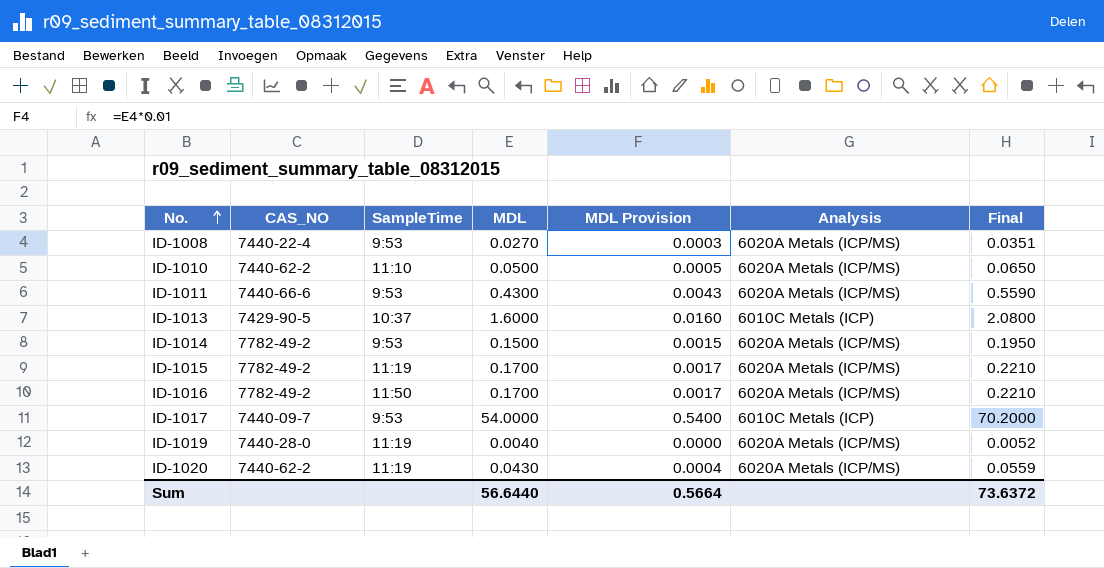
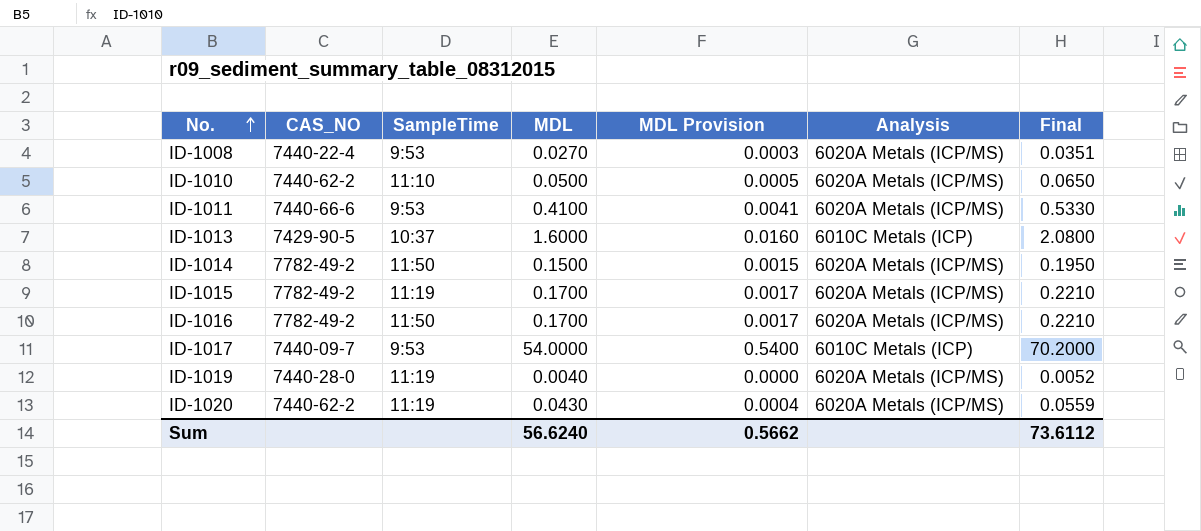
ID-1011 | MDL: 0.4300 -> 0.4100
ID-1011 | MDL Provision: 0.0043 -> 0.0041
ID-1011 | Final: 0.5590 -> 0.5330
ID-1014 | SampleTime: 9:53 -> 11:50
Sum | MDL: 56.6440 -> 56.6240
Sum | MDL Provision: 0.5664 -> 0.5662
Sum | Final: 73.6372 -> 73.6112

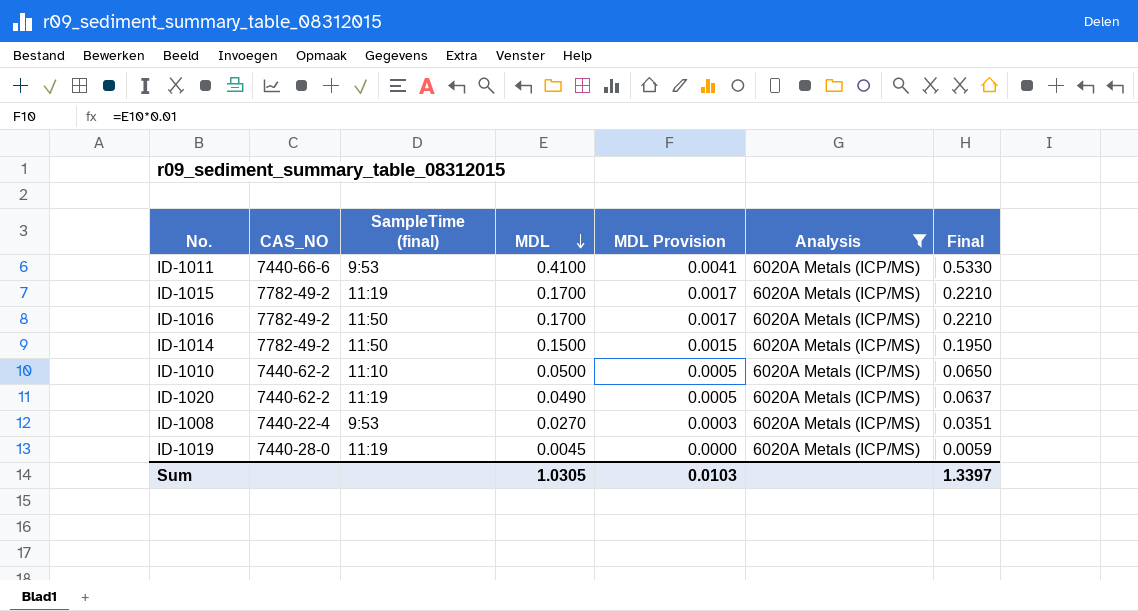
filter: none -> Analysis = 6020A Metals (ICP/MS)
row order: No. ascending -> MDL descending
column name: SampleTime -> SampleTime (final)
ID-1020 | MDL: 0.0430 -> 0.0490
ID-1020 | MDL Provision: 0.0004 -> 0.0005
ID-1020 | Final: 0.0559 -> 0.0637
ID-1019 | MDL: 0.0040 -> 0.0045
ID-1019 | Final: 0.0052 -> 0.0059
Sum | MDL: 56.6240 -> 1.0305
Sum | MDL Provision: 0.5662 -> 0.0103
Sum | Final: 73.6112 -> 1.3397

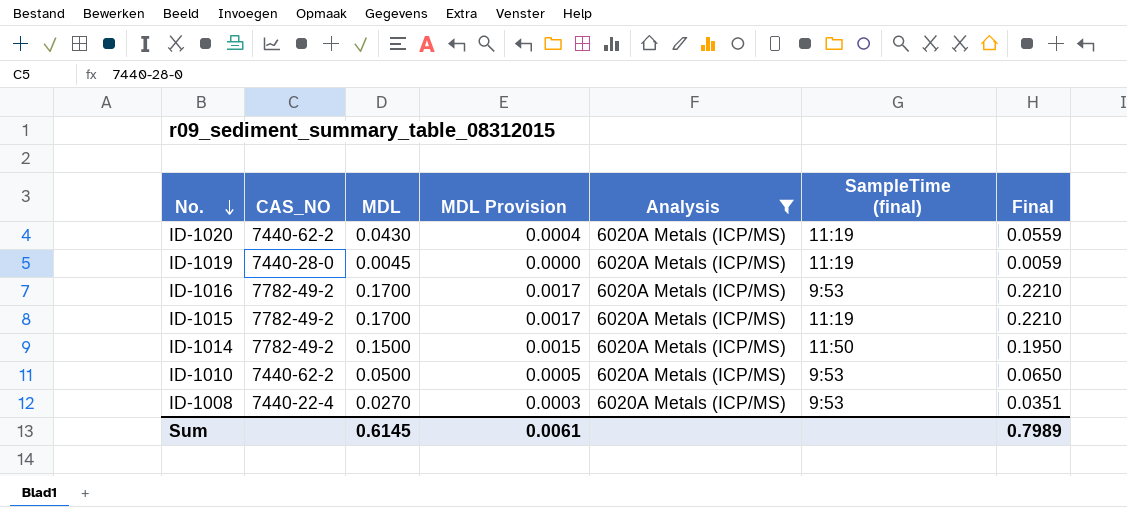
row order: MDL descending -> No. descending
column SampleTime (final) | position: 3 -> 6
row ID-1011: 7440-66-6 | 9:53 | 0.4100 | 0.0041 | 6020A Metals (ICP/MS) | 0.5330 -> none
ID-1020 | MDL: 0.0490 -> 0.0430
ID-1020 | MDL Provision: 0.0005 -> 0.0004
ID-1020 | Final: 0.0637 -> 0.0559
ID-1016 | SampleTime (final): 11:50 -> 9:53
ID-1010 | SampleTime (final): 11:10 -> 9:53
Sum | MDL: 1.0305 -> 0.6145
Sum | MDL Provision: 0.0103 -> 0.0061
Sum | Final: 1.3397 -> 0.7989

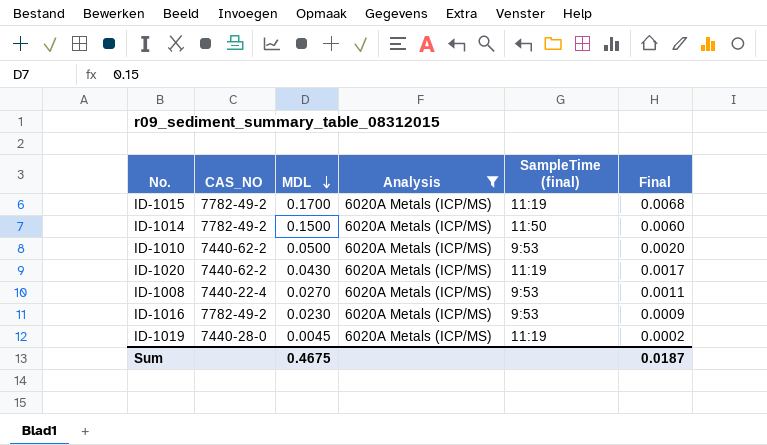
row order: No. descending -> MDL descending
column MDL Provision | formula: [MDL] * 0.01 -> none
column Final | formula: [MDL] * 1.3 -> [MDL] * 0.04
ID-1016 | MDL: 0.1700 -> 0.0230
Sum | MDL: 0.6145 -> 0.4675
Sum | Final: 0.7989 -> 0.0187

